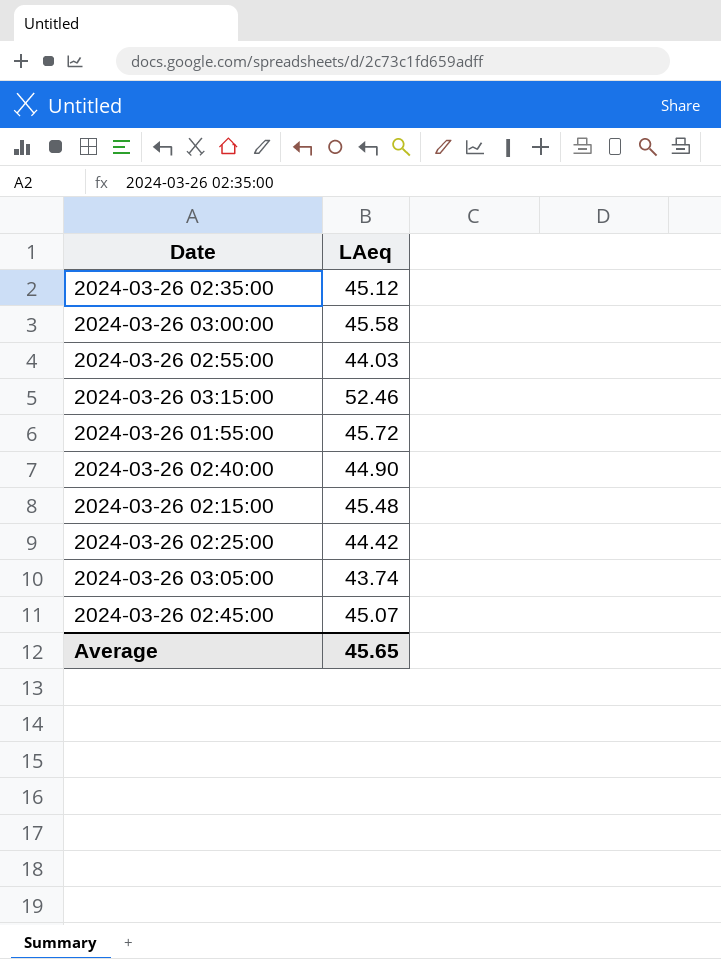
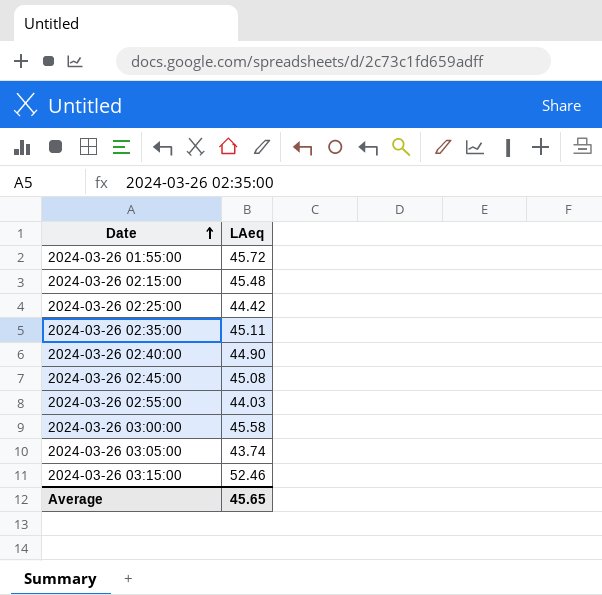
row order: none -> Date ascending
2024-03-26 02:35:00 | LAeq: 45.12 -> 45.11
2024-03-26 02:45:00 | LAeq: 45.07 -> 45.08

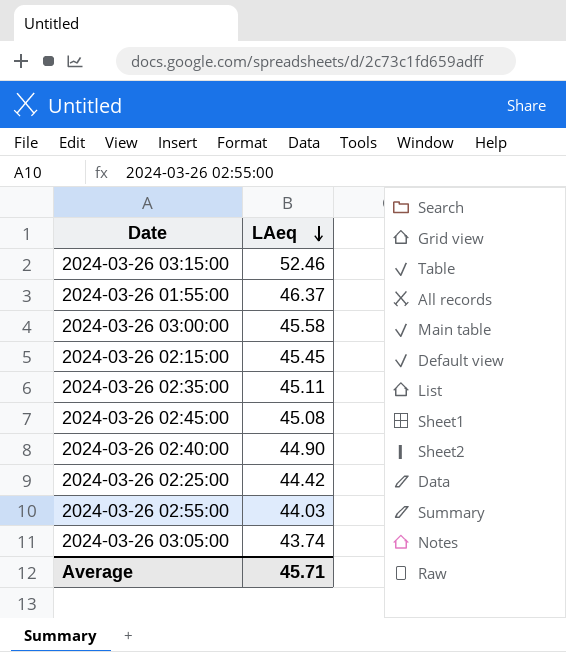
row order: Date ascending -> LAeq descending
2024-03-26 01:55:00 | LAeq: 45.72 -> 46.37
2024-03-26 02:15:00 | LAeq: 45.48 -> 45.45
Average | LAeq: 45.65 -> 45.71

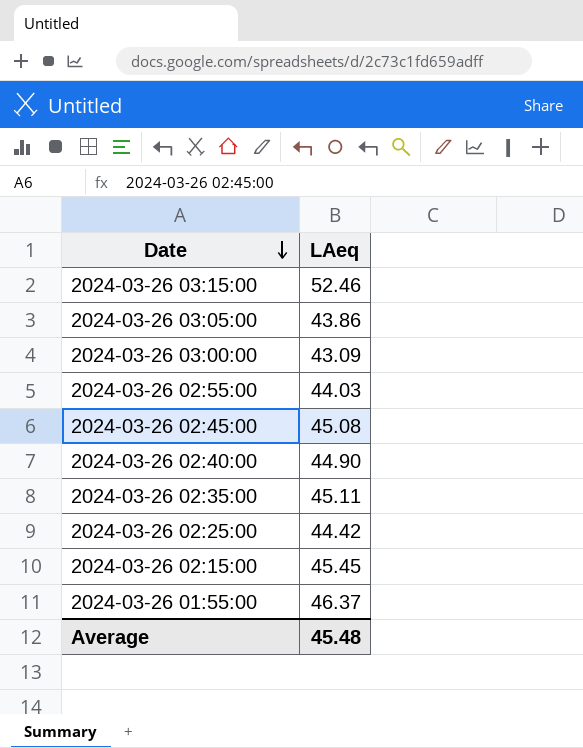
row order: LAeq descending -> Date descending
2024-03-26 03:05:00 | LAeq: 43.74 -> 43.86
2024-03-26 03:00:00 | LAeq: 45.58 -> 43.09
Average | LAeq: 45.71 -> 45.48

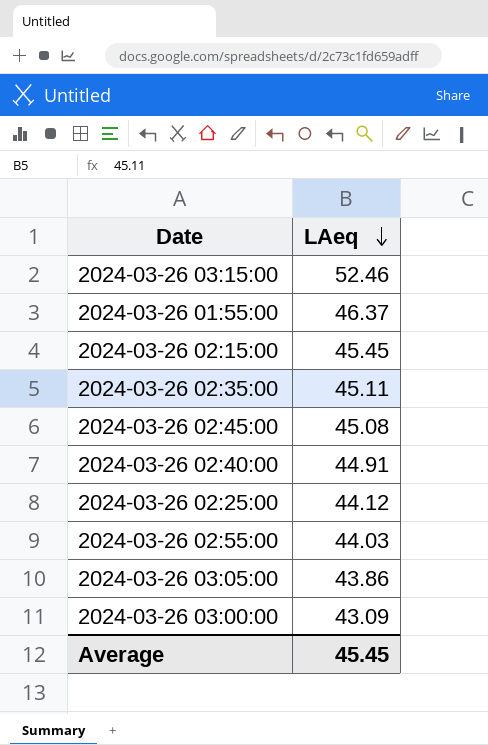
row order: Date descending -> LAeq descending
2024-03-26 02:40:00 | LAeq: 44.90 -> 44.91
2024-03-26 02:25:00 | LAeq: 44.42 -> 44.12
Average | LAeq: 45.48 -> 45.45

